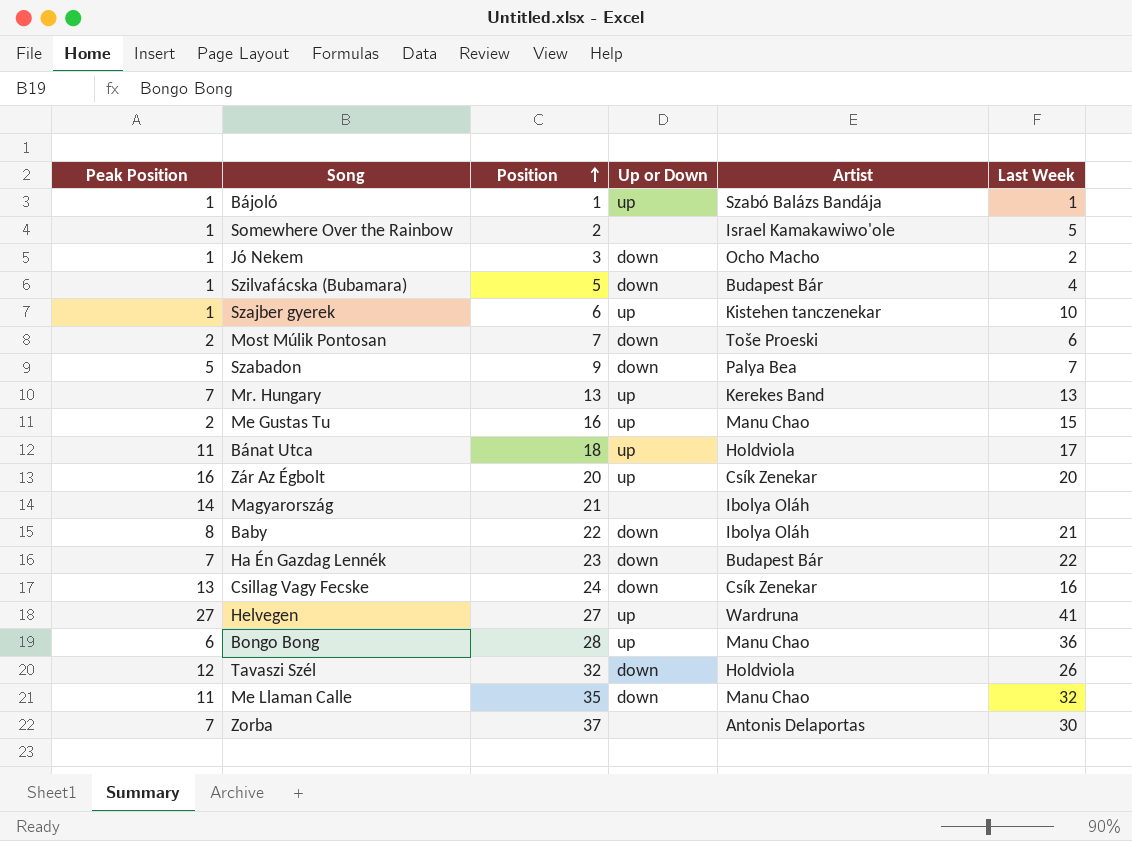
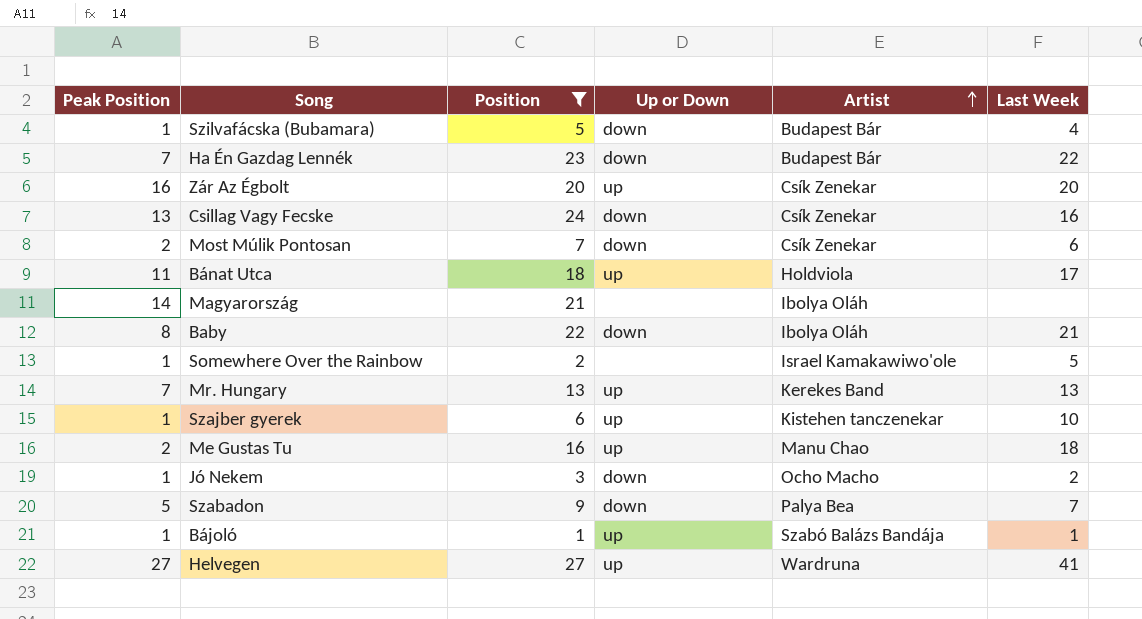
filter: none -> Position <= 27
row order: Position ascending -> Artist ascending
Most Múlik Pontosan | Artist: Toše Proeski -> Csík Zenekar
Me Gustas Tu | Last Week: 15 -> 18

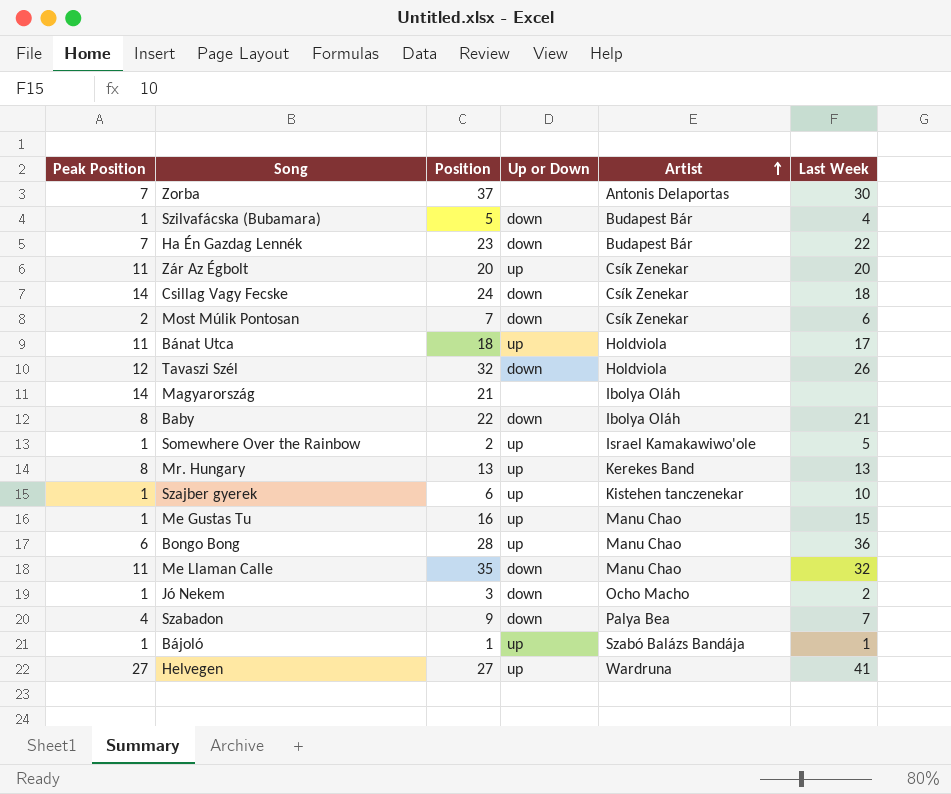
filter: Position <= 27 -> none
Zár Az Égbolt | Peak Position: 16 -> 11
Csillag Vagy Fecske | Peak Position: 13 -> 14
Csillag Vagy Fecske | Last Week: 16 -> 18
Somewhere Over the Rainbow | Up or Down: none -> up
Mr. Hungary | Peak Position: 7 -> 8
Me Gustas Tu | Peak Position: 2 -> 1
Me Gustas Tu | Last Week: 18 -> 15
Szabadon | Peak Position: 5 -> 4

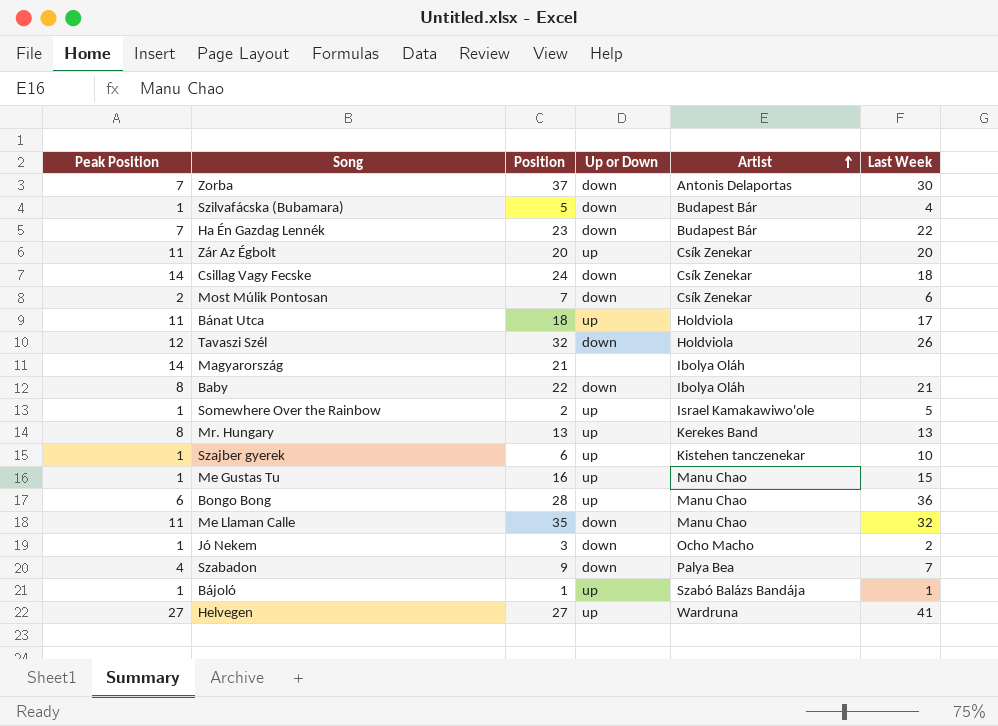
Zorba | Up or Down: none -> down

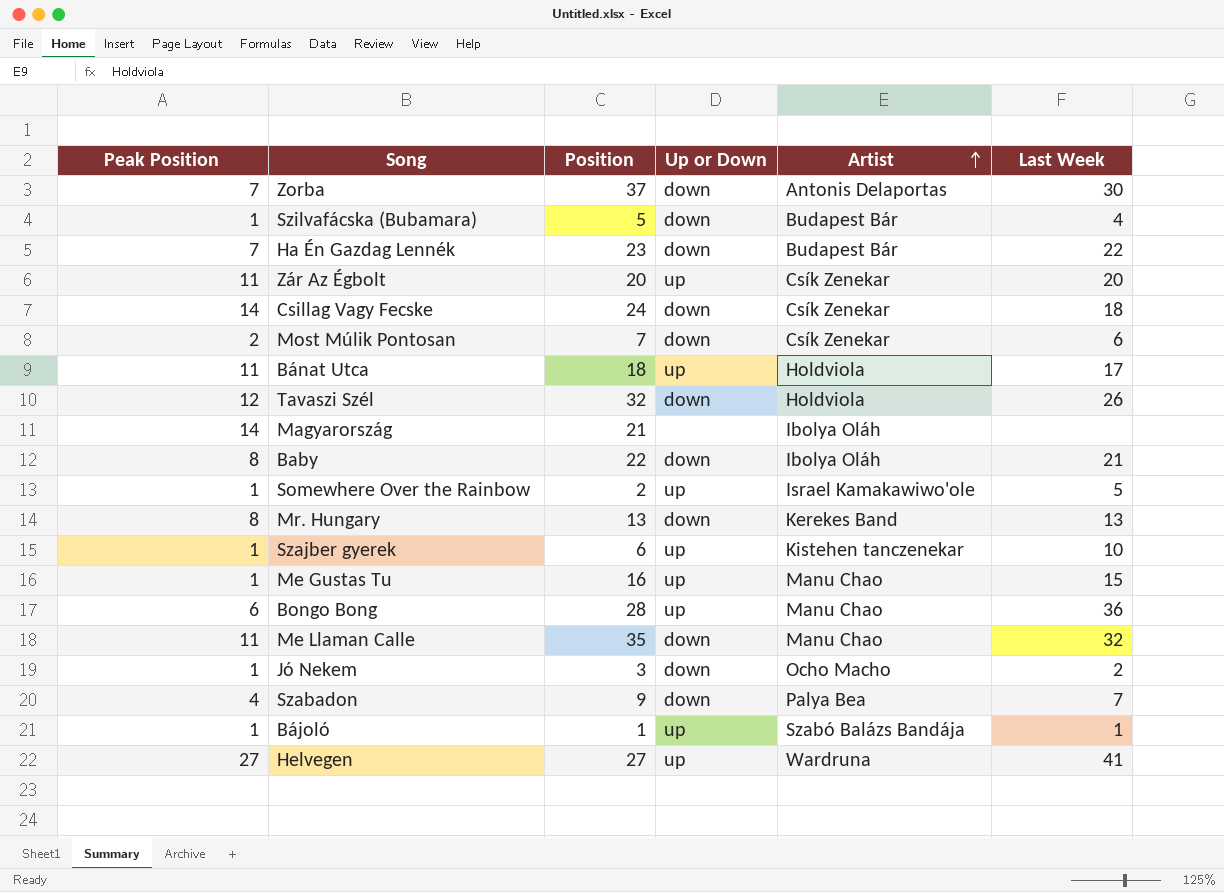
Mr. Hungary | Up or Down: up -> down

